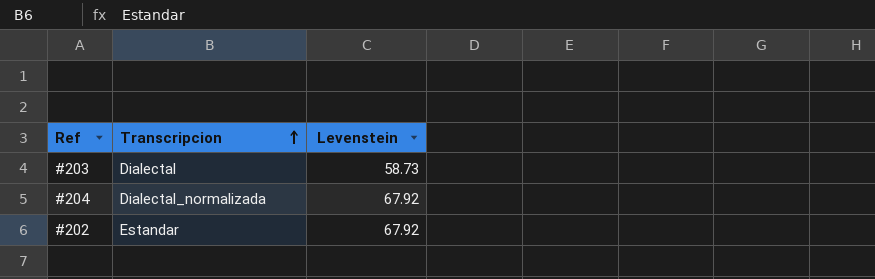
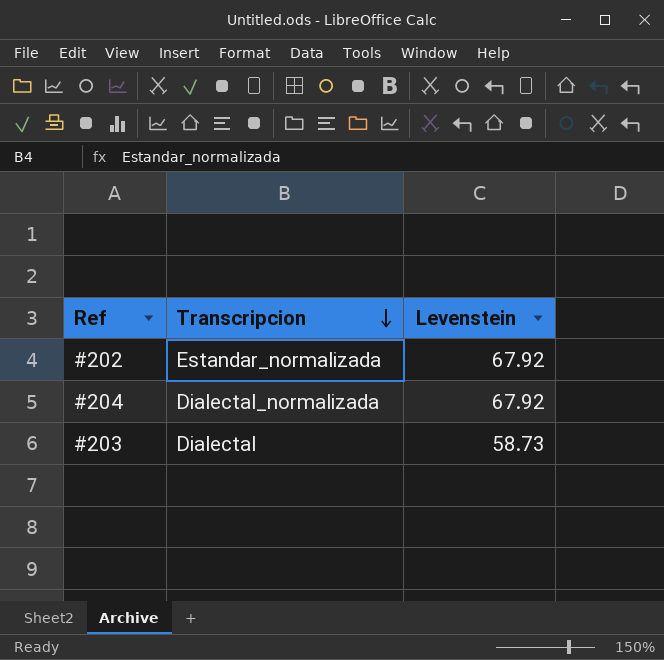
row order: Transcripcion ascending -> Transcripcion descending
#202 | Transcripcion: Estandar -> Estandar_normalizada

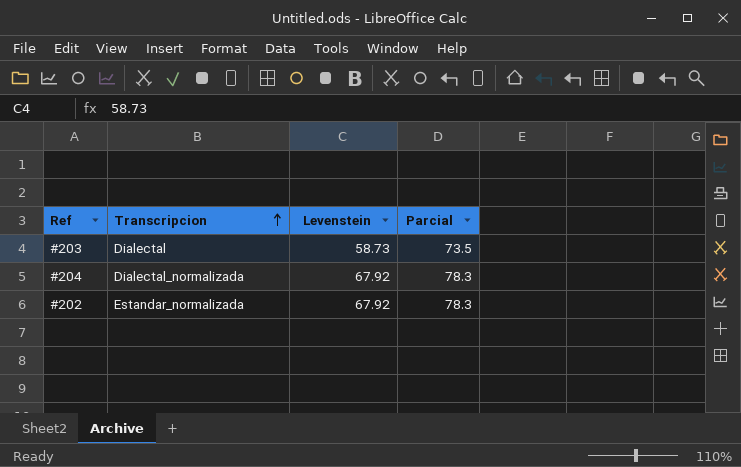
row order: Transcripcion descending -> Transcripcion ascending
column Parcial | position: none -> 4

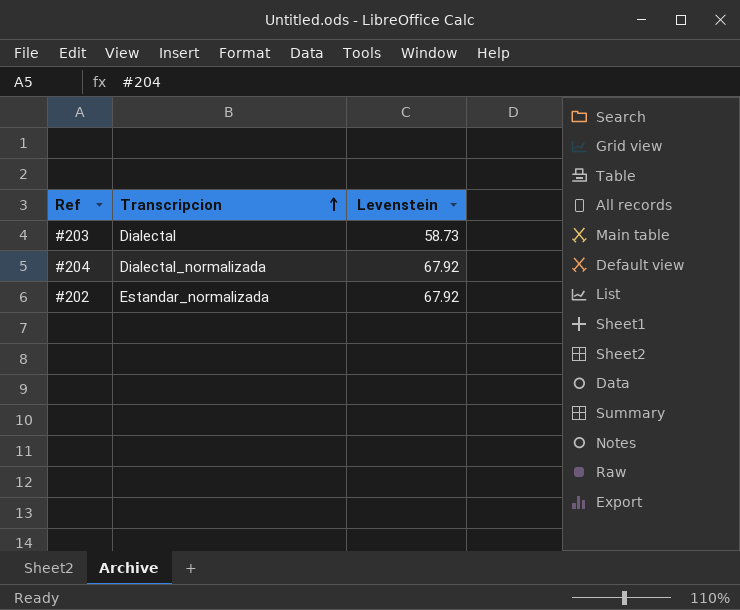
column Parcial | position: 4 -> none

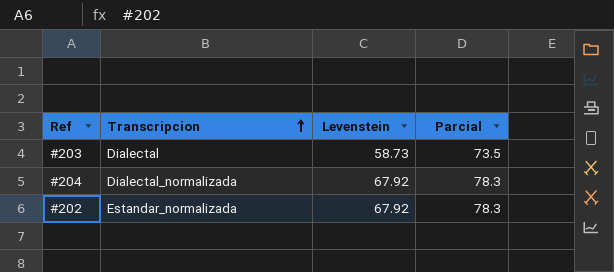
column Parcial | position: none -> 4

